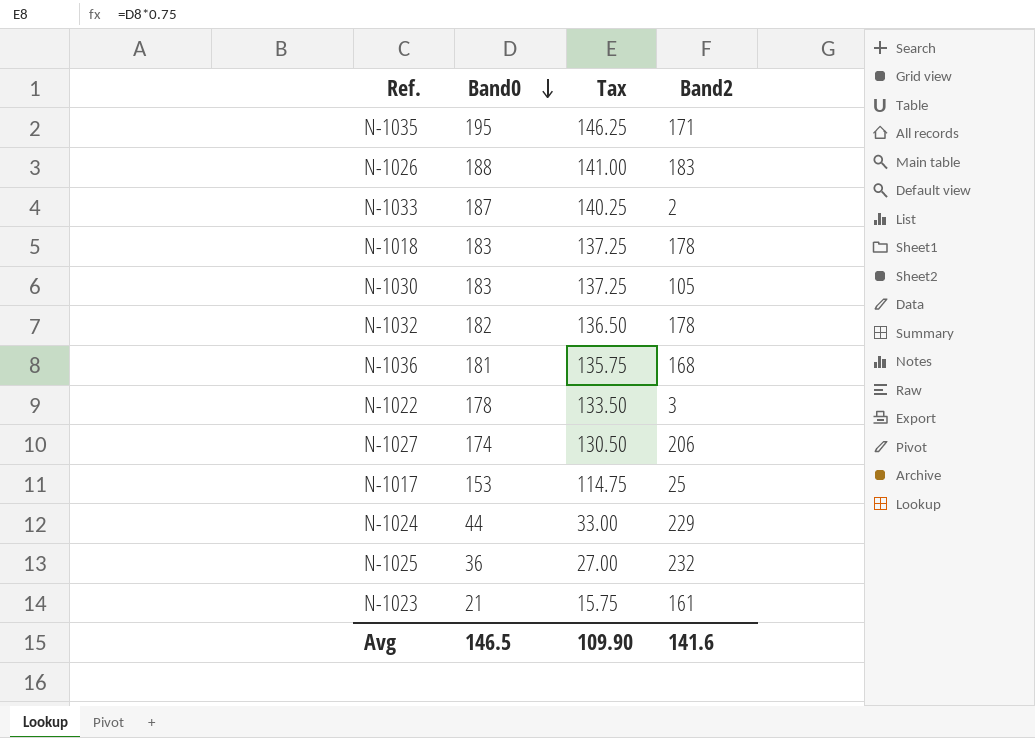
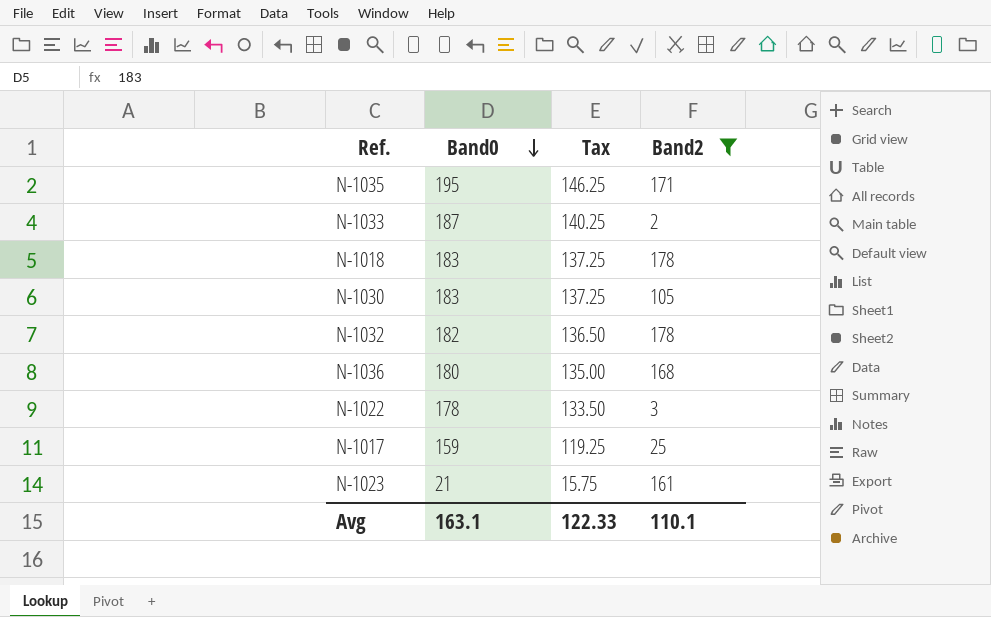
filter: none -> Band2 <= 178
N-1036 | Band0: 181 -> 180
N-1036 | Tax: 135.75 -> 135.00
N-1017 | Band0: 153 -> 159
N-1017 | Tax: 114.75 -> 119.25
Avg | Band0: 146.5 -> 163.1
Avg | Tax: 109.90 -> 122.33
Avg | Band2: 141.6 -> 110.1

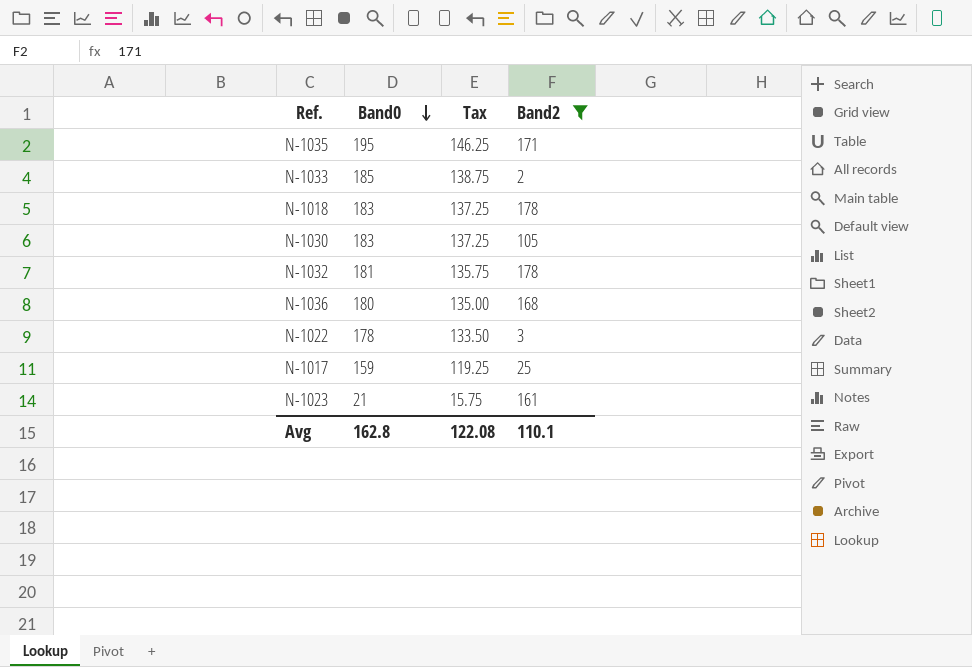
N-1033 | Band0: 187 -> 185
N-1033 | Tax: 140.25 -> 138.75
N-1032 | Band0: 182 -> 181
N-1032 | Tax: 136.50 -> 135.75
Avg | Band0: 163.1 -> 162.8
Avg | Tax: 122.33 -> 122.08

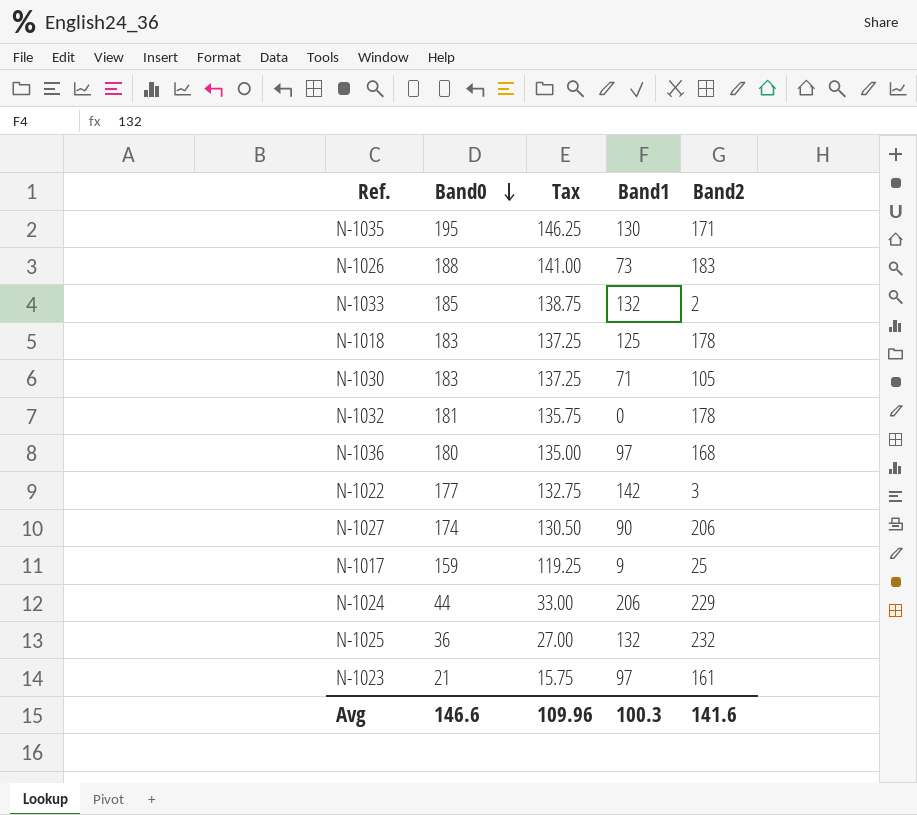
filter: Band2 <= 178 -> none
column Band1 | position: none -> 4
N-1022 | Band0: 178 -> 177
N-1022 | Tax: 133.50 -> 132.75
Avg | Band0: 162.8 -> 146.6
Avg | Tax: 122.08 -> 109.96
Avg | Band2: 110.1 -> 141.6

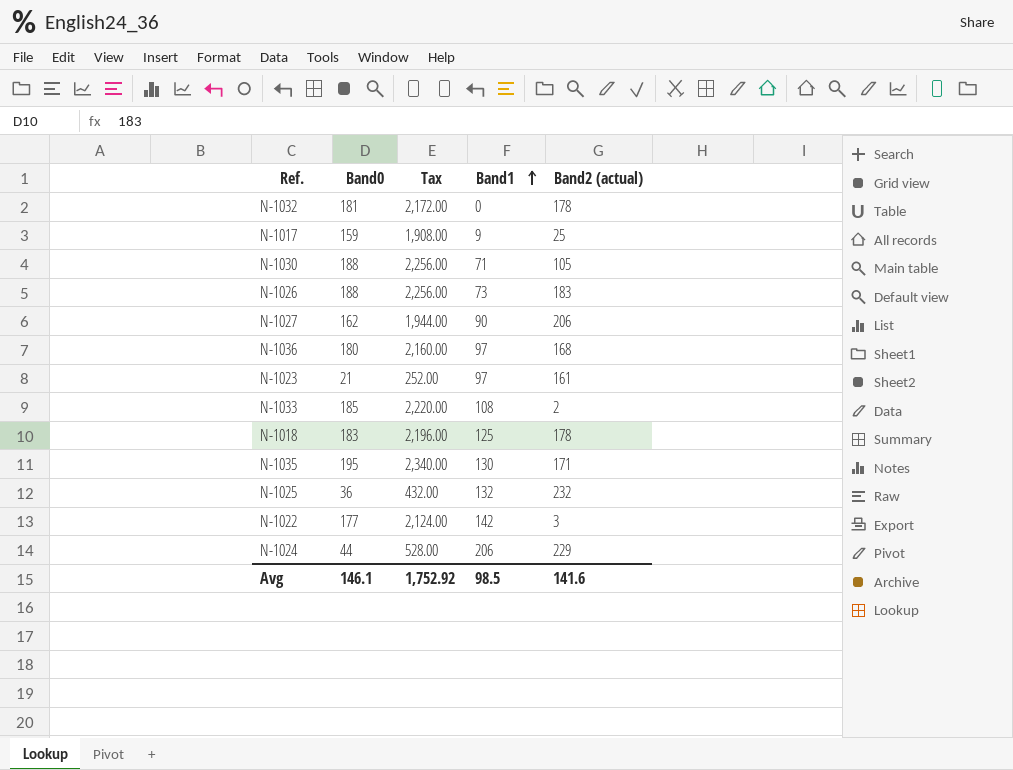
row order: Band0 descending -> Band1 ascending
column Tax | formula: [Band0] * 0.75 -> [Band0] * 12
column name: Band2 -> Band2 (actual)
N-1030 | Band0: 183 -> 188
N-1027 | Band0: 174 -> 162
N-1033 | Band1: 132 -> 108
Avg | Band0: 146.6 -> 146.1
Avg | Tax: 109.96 -> 1,752.92
Avg | Band1: 100.3 -> 98.5

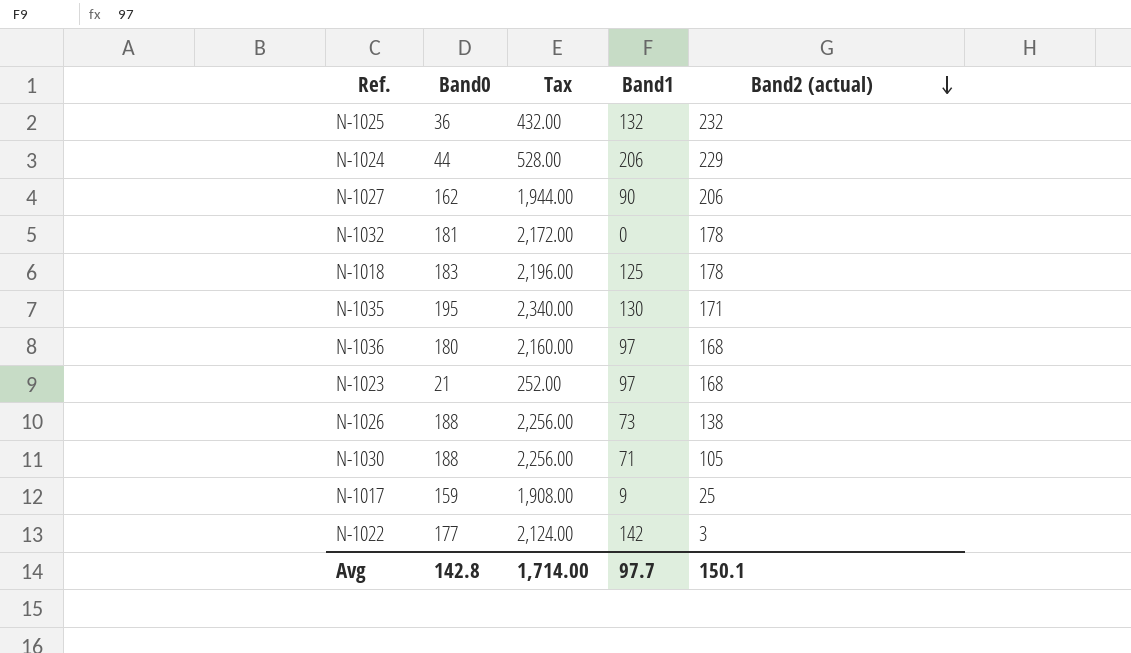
row order: Band1 ascending -> Band2 (actual) descending
row N-1033: 185 | 2,220.00 | 108 | 2 -> none
N-1023 | Band2 (actual): 161 -> 168
N-1026 | Band2 (actual): 183 -> 138
Avg | Band0: 146.1 -> 142.8
Avg | Tax: 1,752.92 -> 1,714.00
Avg | Band1: 98.5 -> 97.7
Avg | Band2 (actual): 141.6 -> 150.1

